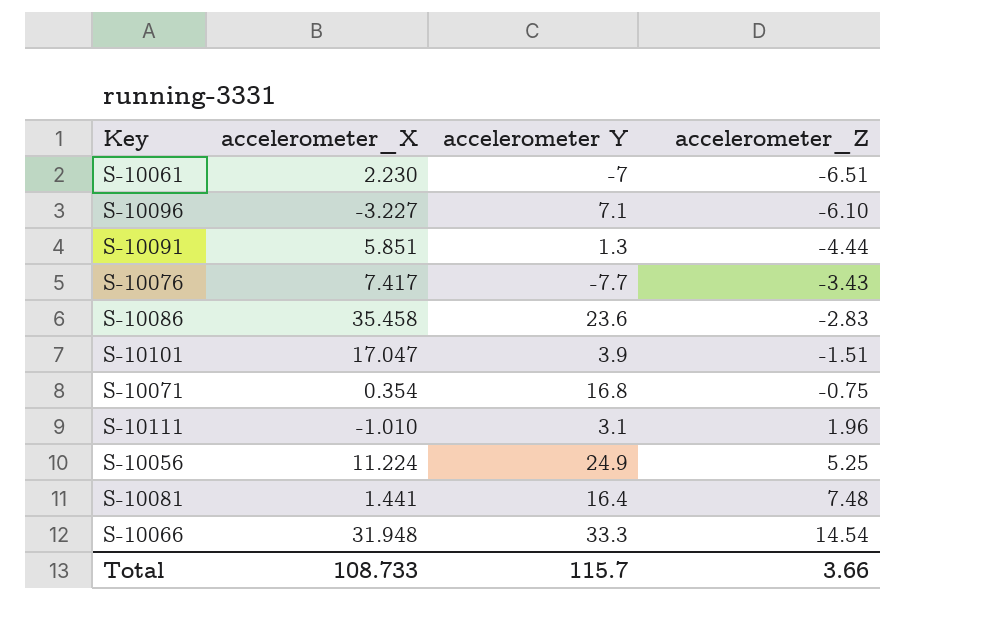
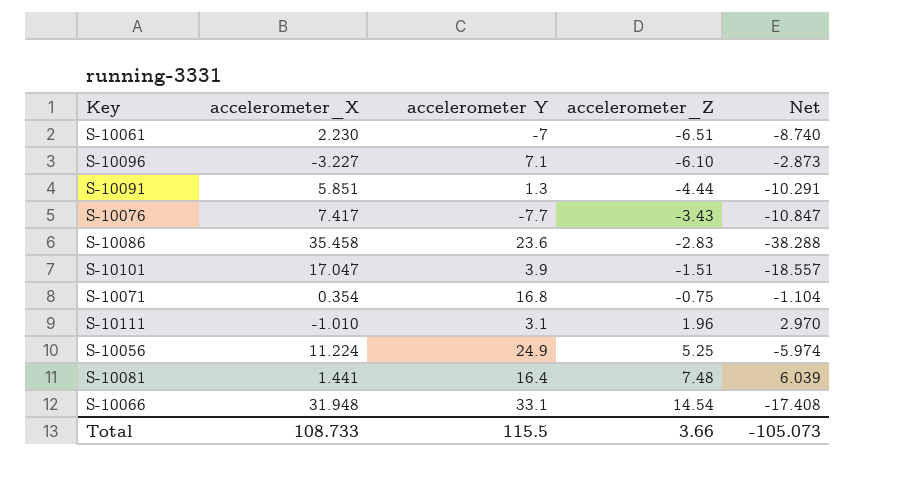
column Net | formula: none -> [accelerometer_Z] - [accelerometer_X]
S-10066 | accelerometer Y: 33.3 -> 33.1
Total | accelerometer Y: 115.7 -> 115.5

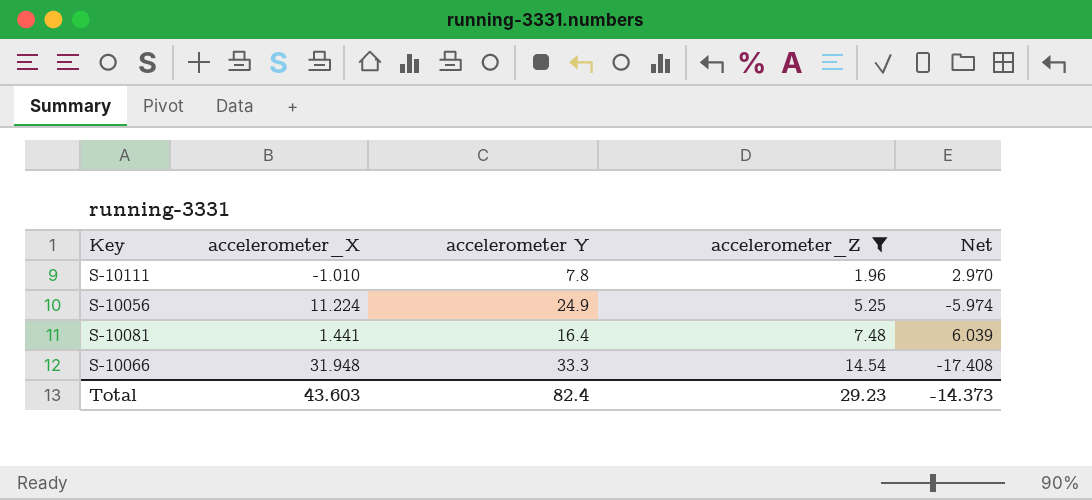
filter: none -> accelerometer_Z >= 1.96
S-10111 | accelerometer Y: 3.1 -> 7.8
S-10066 | accelerometer Y: 33.1 -> 33.3
Total | accelerometer_X: 108.733 -> 43.603
Total | accelerometer Y: 115.5 -> 82.4
Total | accelerometer_Z: 3.66 -> 29.23
Total | Net: -105.073 -> -14.373

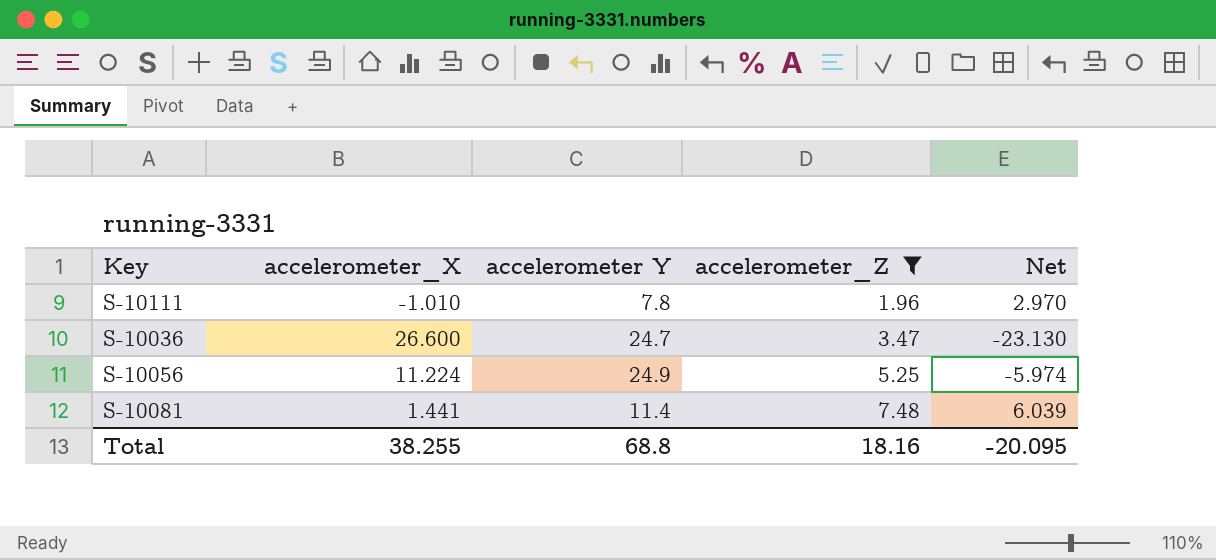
row S-10066: 31.948 | 33.3 | 14.54 | -17.408 -> none
row S-10036: none -> 26.600 | 24.7 | 3.47 | -23.130
S-10081 | accelerometer Y: 16.4 -> 11.4
Total | accelerometer_X: 43.603 -> 38.255
Total | accelerometer Y: 82.4 -> 68.8
Total | accelerometer_Z: 29.23 -> 18.16
Total | Net: -14.373 -> -20.095

